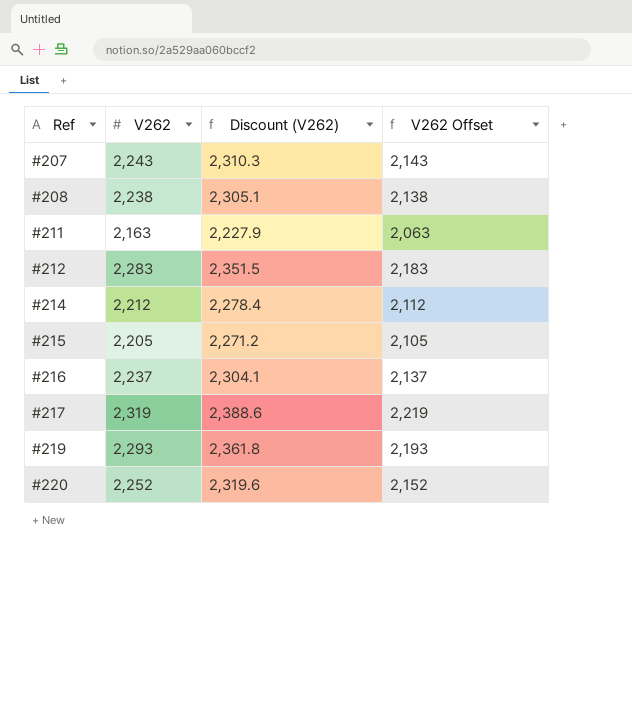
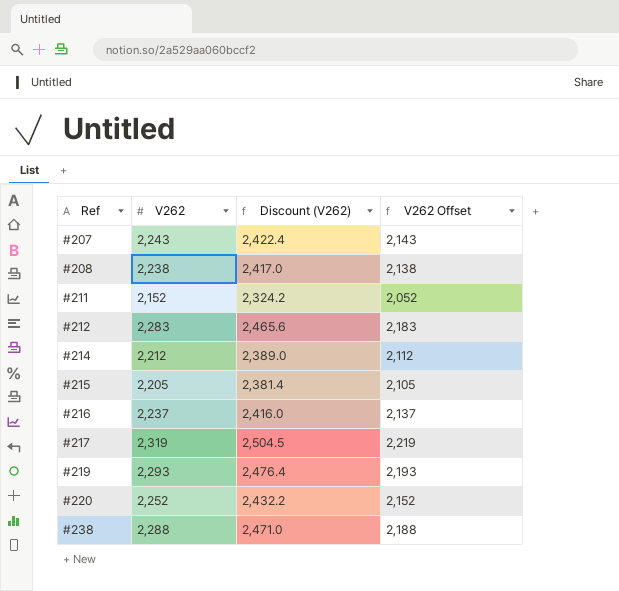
column Discount (V262) | formula: [V262] * 1.03 -> [V262] * 1.08
#211 | V262: 2,163 -> 2,152
#211 | V262 Offset: 2,063 -> 2,052
row #238: none -> 2,288 | 2,471.0 | 2,188

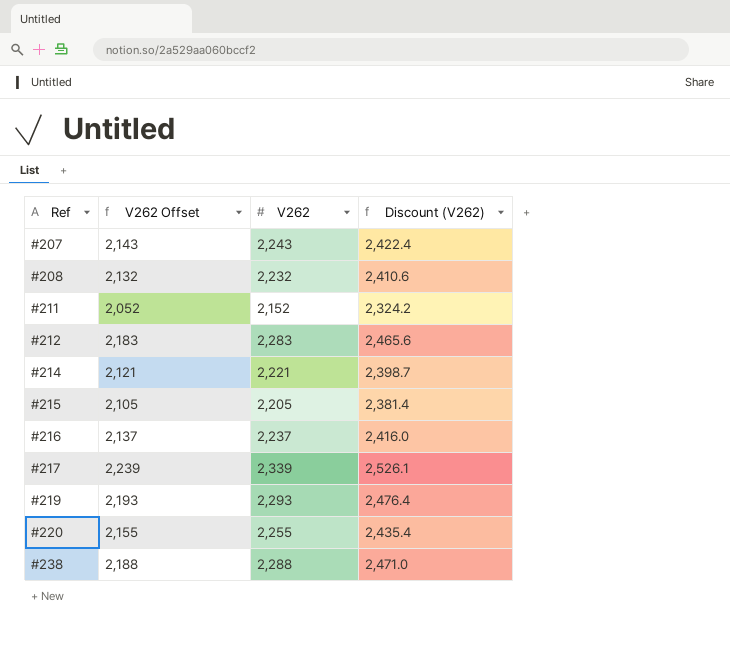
column V262 Offset | position: 4 -> 2
#208 | V262 Offset: 2,138 -> 2,132
#208 | V262: 2,238 -> 2,232
#208 | Discount (V262): 2,417.0 -> 2,410.6
#214 | V262 Offset: 2,112 -> 2,121
#214 | V262: 2,212 -> 2,221
#214 | Discount (V262): 2,389.0 -> 2,398.7
#217 | V262 Offset: 2,219 -> 2,239
#217 | V262: 2,319 -> 2,339
#217 | Discount (V262): 2,504.5 -> 2,526.1
#220 | V262 Offset: 2,152 -> 2,155
#220 | V262: 2,252 -> 2,255
#220 | Discount (V262): 2,432.2 -> 2,435.4

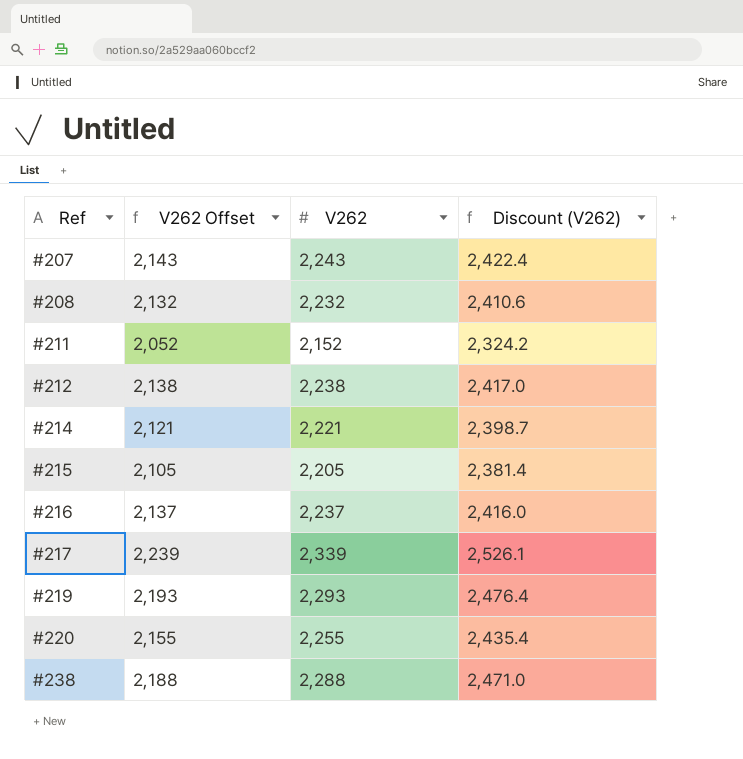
#212 | V262 Offset: 2,183 -> 2,138
#212 | V262: 2,283 -> 2,238
#212 | Discount (V262): 2,465.6 -> 2,417.0

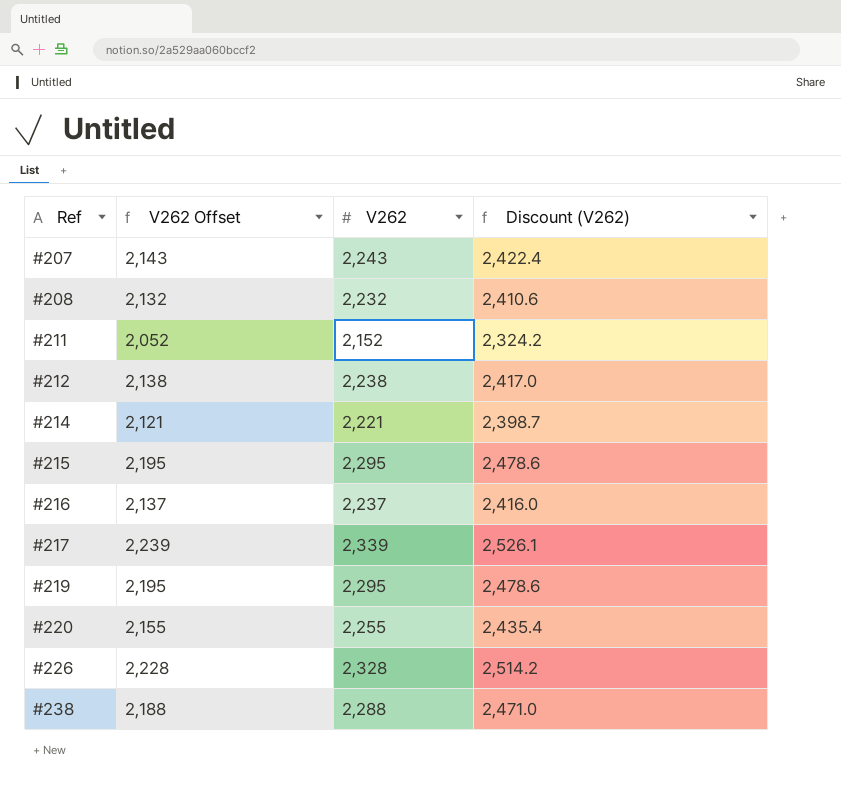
#215 | V262 Offset: 2,105 -> 2,195
#215 | V262: 2,205 -> 2,295
#215 | Discount (V262): 2,381.4 -> 2,478.6
#219 | V262 Offset: 2,193 -> 2,195
#219 | V262: 2,293 -> 2,295
#219 | Discount (V262): 2,476.4 -> 2,478.6
row #226: none -> 2,228 | 2,328 | 2,514.2

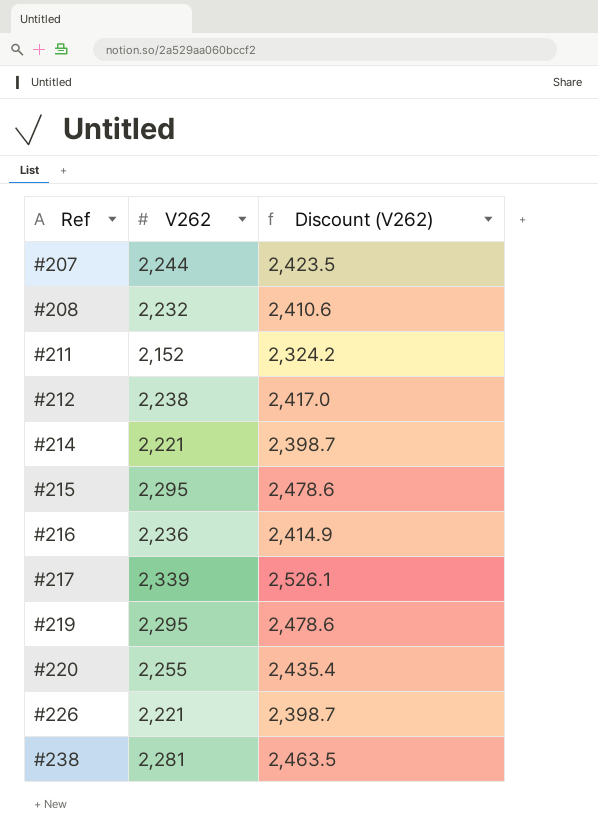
column V262 Offset | formula: [V262] - 100 -> none
#207 | V262: 2,243 -> 2,244
#207 | Discount (V262): 2,422.4 -> 2,423.5
#216 | V262: 2,237 -> 2,236
#216 | Discount (V262): 2,416.0 -> 2,414.9
#226 | V262: 2,328 -> 2,221
#226 | Discount (V262): 2,514.2 -> 2,398.7
#238 | V262: 2,288 -> 2,281
#238 | Discount (V262): 2,471.0 -> 2,463.5

